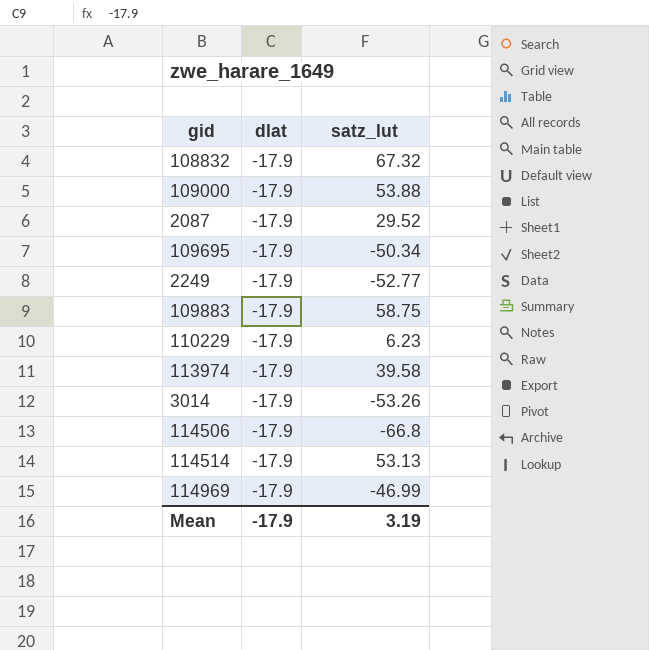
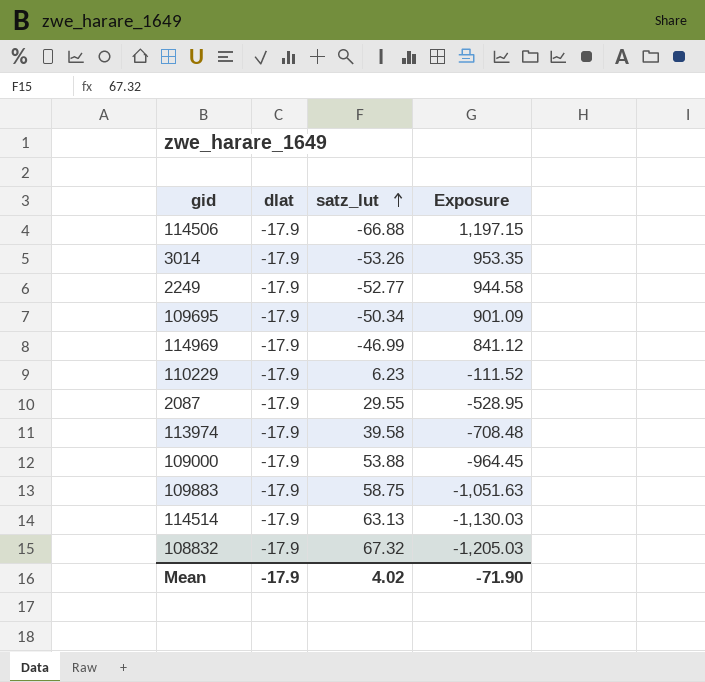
row order: none -> satz_lut ascending
column Exposure | formula: none -> [dlat] * [satz_lut]
114506 | satz_lut: -66.8 -> -66.88
2087 | satz_lut: 29.52 -> 29.55
114514 | satz_lut: 53.13 -> 63.13
Mean | satz_lut: 3.19 -> 4.02

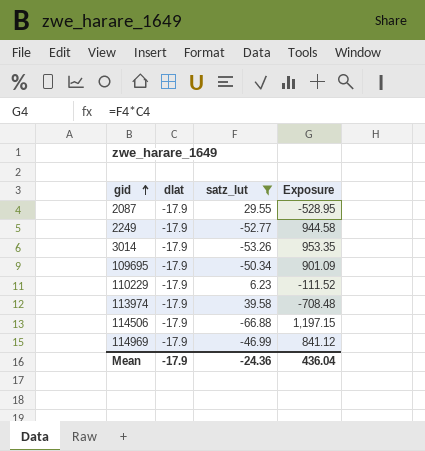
filter: none -> satz_lut <= 39.58
row order: satz_lut ascending -> gid ascending
Mean | satz_lut: 4.02 -> -24.36
Mean | Exposure: -71.90 -> 436.04

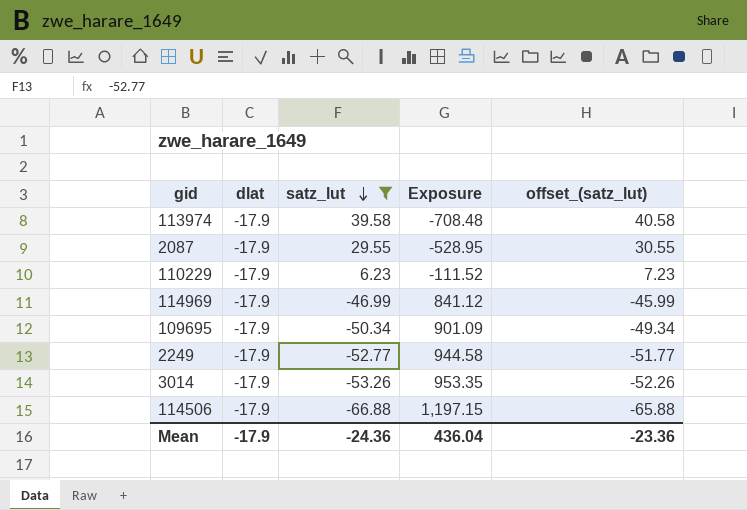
row order: gid ascending -> satz_lut descending
column offset_(satz_lut) | formula: none -> [satz_lut] + 1

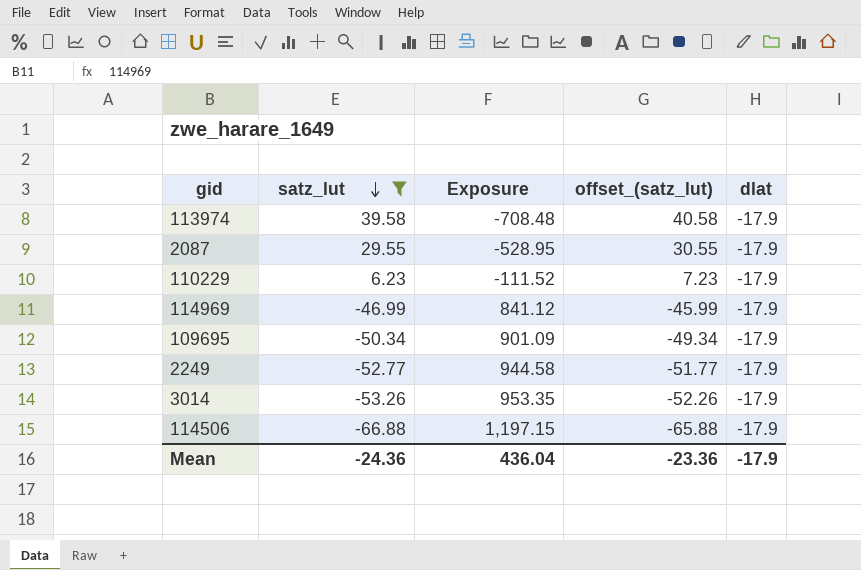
column dlat | position: 2 -> 5

